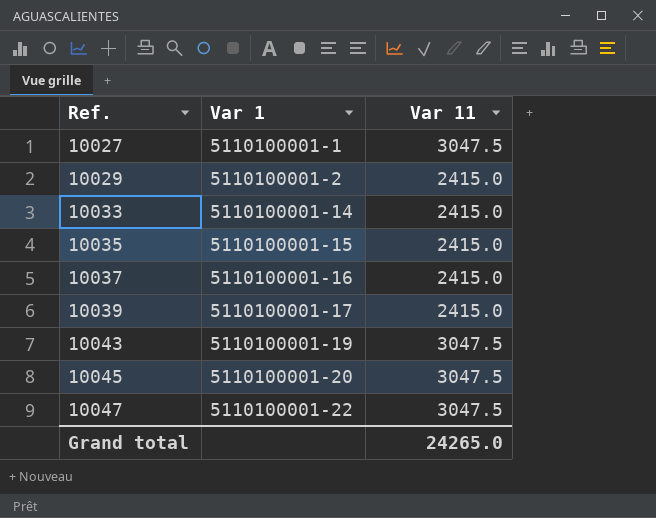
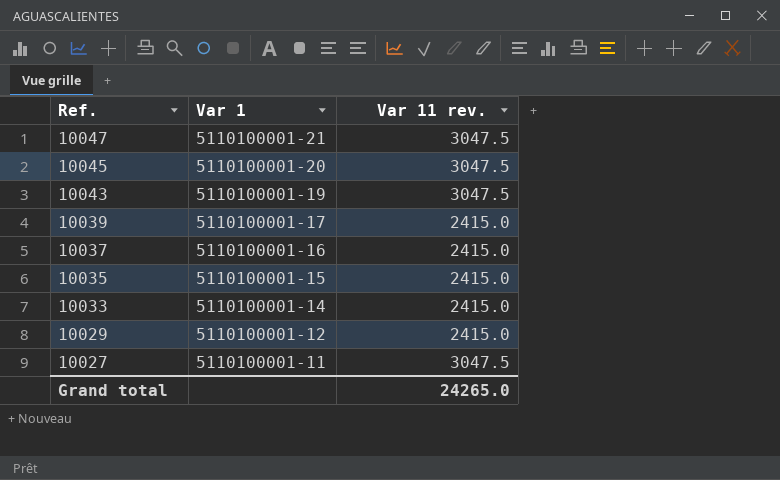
row order: Ref. ascending -> Ref. descending
column name: Var 11 -> Var 11 rev.
10047 | Var 1: 5110100001-22 -> 5110100001-21
10029 | Var 1: 5110100001-2 -> 5110100001-12
10027 | Var 1: 5110100001-1 -> 5110100001-11

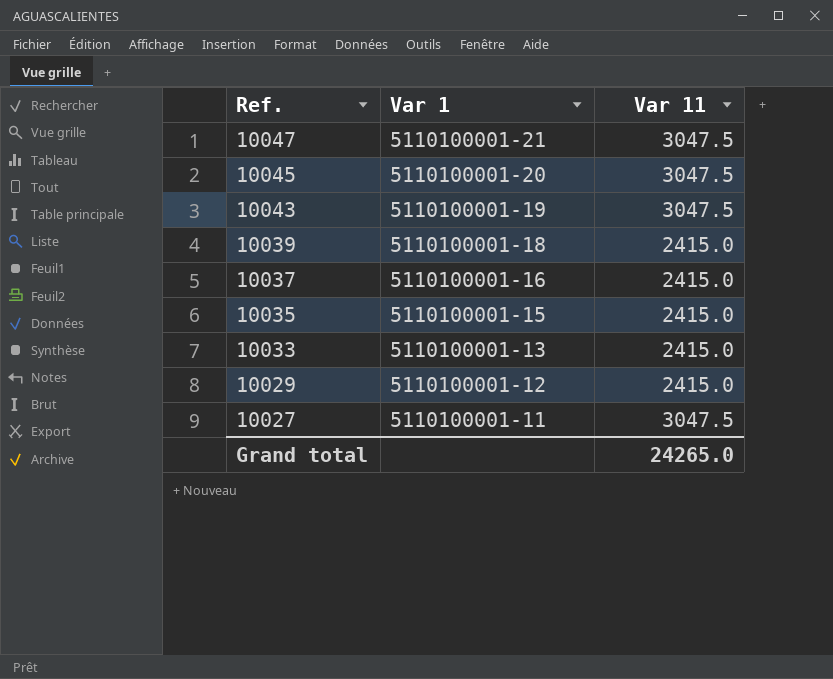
column name: Var 11 rev. -> Var 11
10039 | Var 1: 5110100001-17 -> 5110100001-18
10033 | Var 1: 5110100001-14 -> 5110100001-13

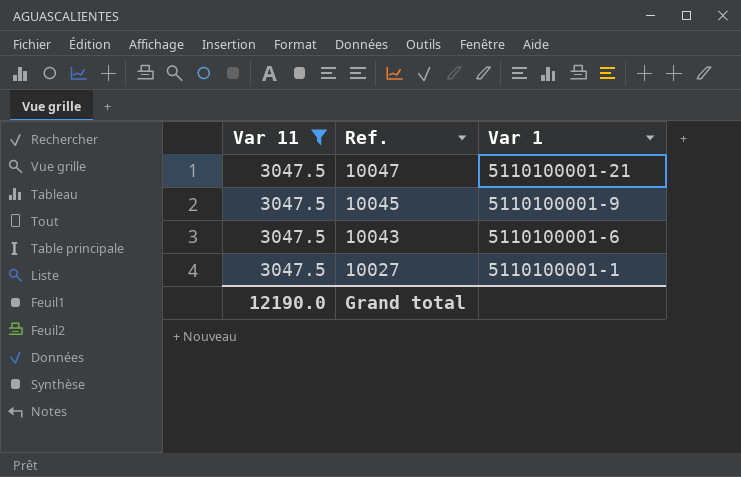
filter: none -> Var 11 = 3047.5
column Var 11 | position: 3 -> 1
10045 | Var 1: 5110100001-20 -> 5110100001-9
10043 | Var 1: 5110100001-19 -> 5110100001-6
10027 | Var 1: 5110100001-11 -> 5110100001-1
Grand total | Var 11: 24265.0 -> 12190.0

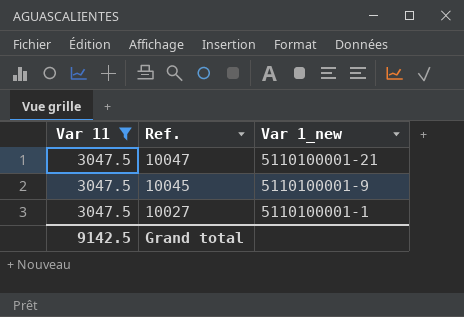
column name: Var 1 -> Var 1_new
row 10043: 3047.5 | 5110100001-6 -> none
Grand total | Var 11: 12190.0 -> 9142.5

